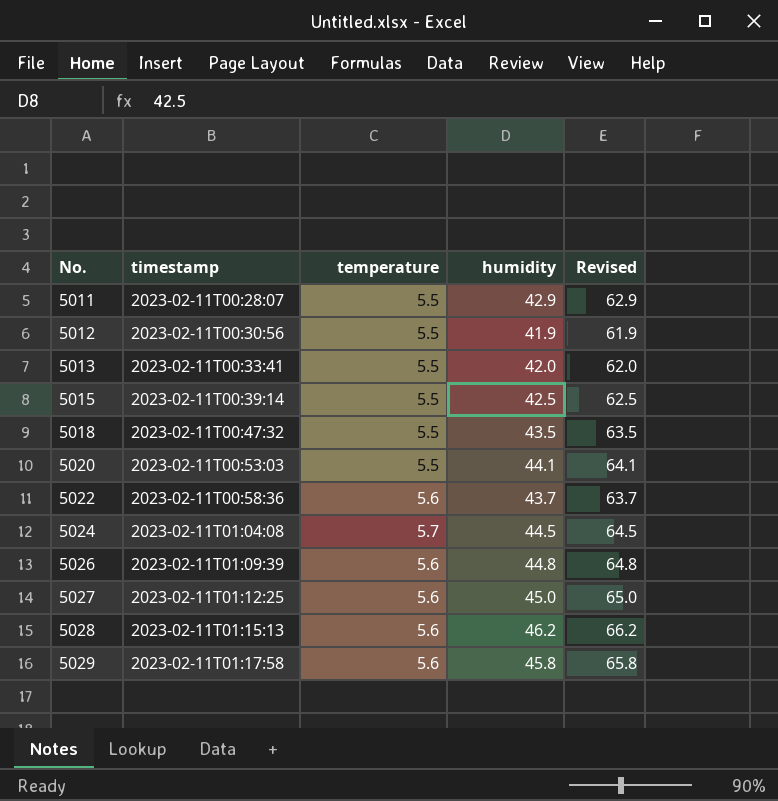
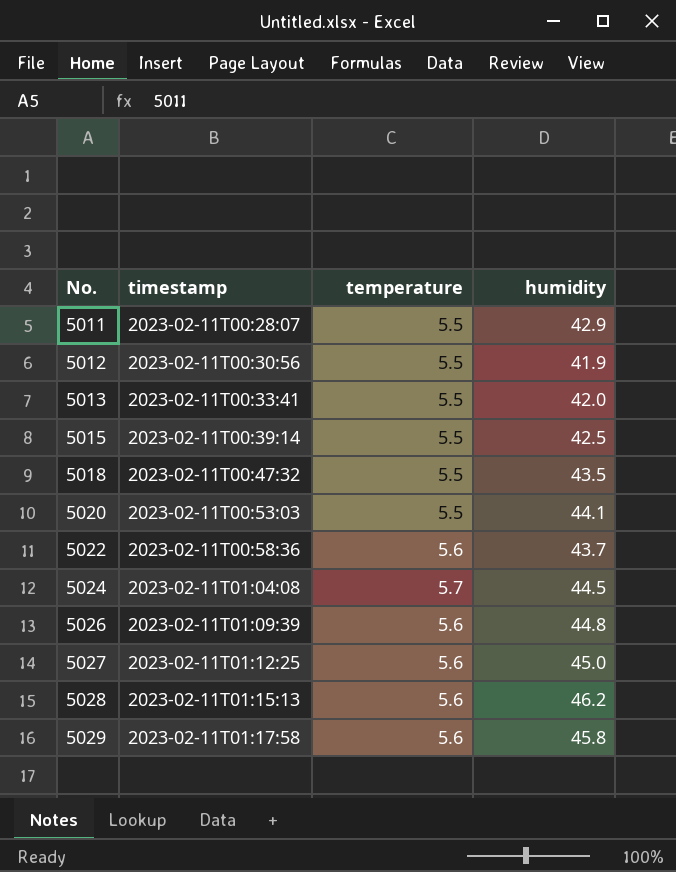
column Revised | formula: [humidity] + 20 -> none

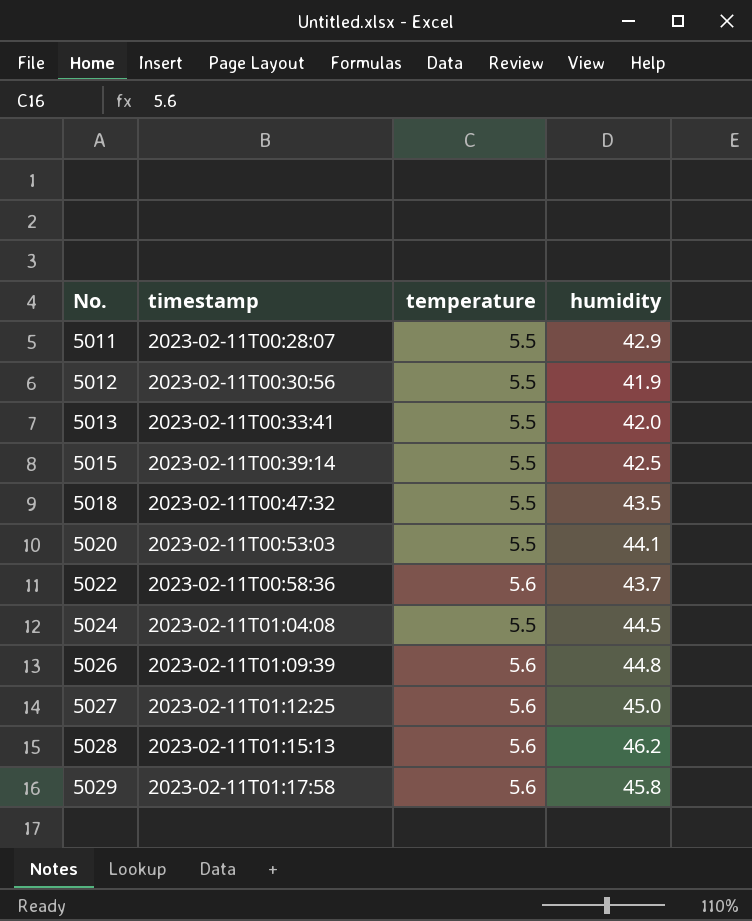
5024 | temperature: 5.7 -> 5.5

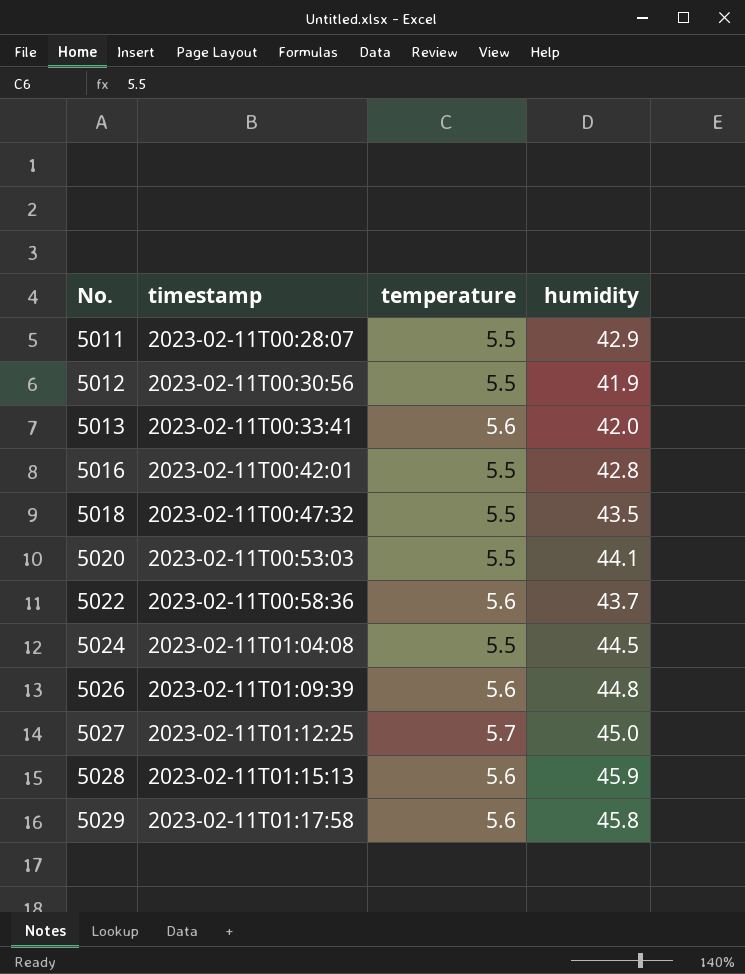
row 5015: 2023-02-11T00:39:14 | 5.5 | 42.5 -> none
5013 | temperature: 5.5 -> 5.6
row 5016: none -> 2023-02-11T00:42:01 | 5.5 | 42.8
5027 | temperature: 5.6 -> 5.7
5028 | humidity: 46.2 -> 45.9

